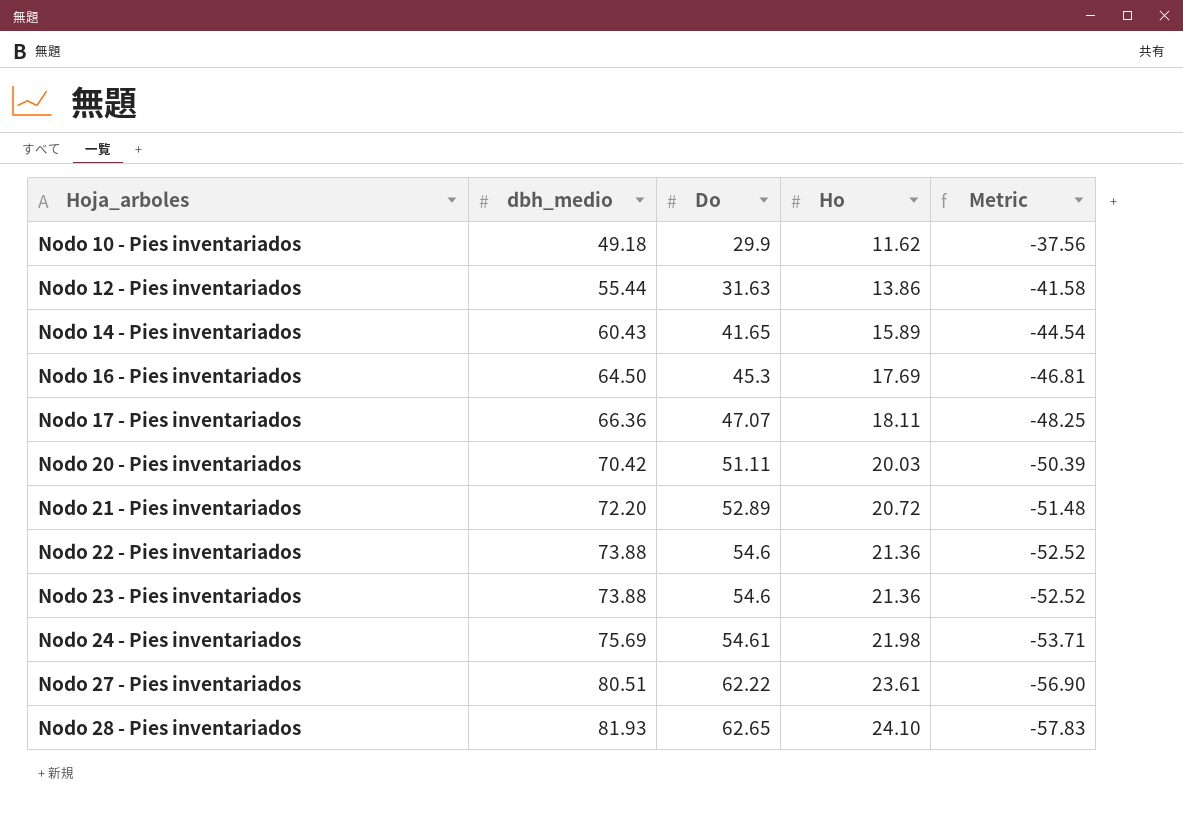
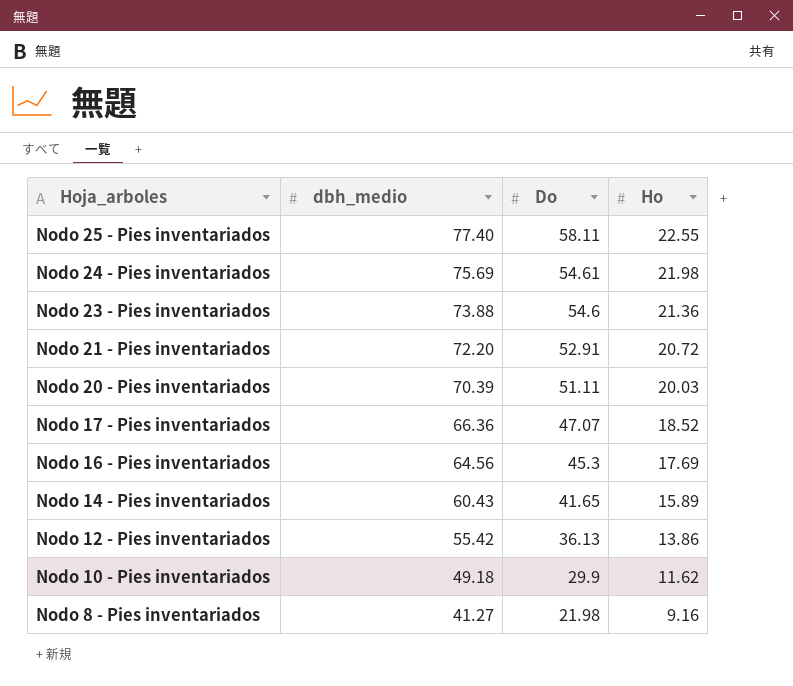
row order: Hoja_arboles ascending -> Hoja_arboles descending
column Metric | formula: [Ho] - [dbh_medio] -> none
row Nodo 22 - Pies inventariados: 73.88 | 54.6 | 21.36 | -52.52 -> none
row Nodo 27 - Pies inventariados: 80.51 | 62.22 | 23.61 | -56.90 -> none
row Nodo 28 - Pies inventariados: 81.93 | 62.65 | 24.10 | -57.83 -> none
row Nodo 25 - Pies inventariados: none -> 77.40 | 58.11 | 22.55
Nodo 21 - Pies inventariados | Do: 52.89 -> 52.91
Nodo 20 - Pies inventariados | dbh_medio: 70.42 -> 70.39
Nodo 17 - Pies inventariados | Ho: 18.11 -> 18.52
Nodo 16 - Pies inventariados | dbh_medio: 64.50 -> 64.56
Nodo 12 - Pies inventariados | dbh_medio: 55.44 -> 55.42
Nodo 12 - Pies inventariados | Do: 31.63 -> 36.13
row Nodo 8 - Pies inventariados: none -> 41.27 | 21.98 | 9.16

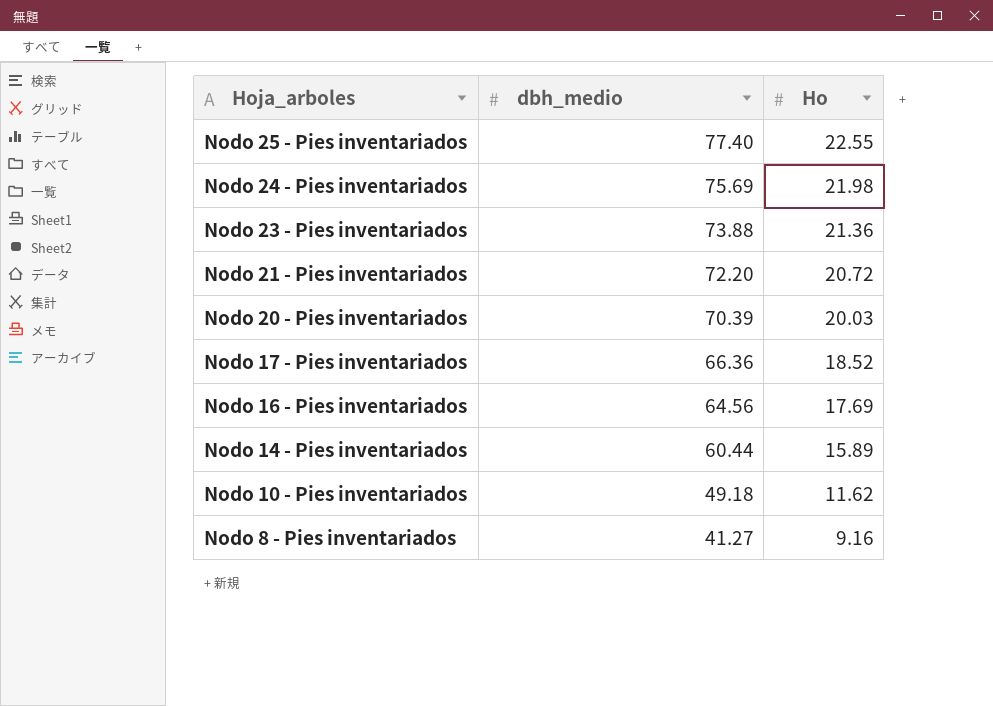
column Do | position: 3 -> none
row Nodo 12 - Pies inventariados: 55.42 | 36.13 | 13.86 -> none
Nodo 14 - Pies inventariados | dbh_medio: 60.43 -> 60.44

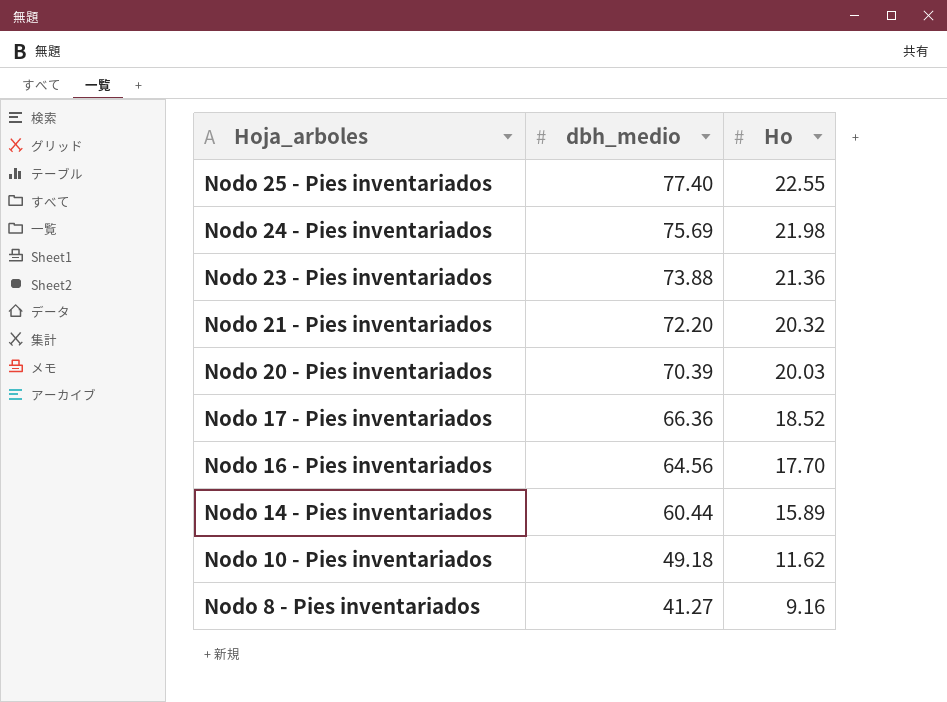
Nodo 21 - Pies inventariados | Ho: 20.72 -> 20.32
Nodo 16 - Pies inventariados | Ho: 17.69 -> 17.70

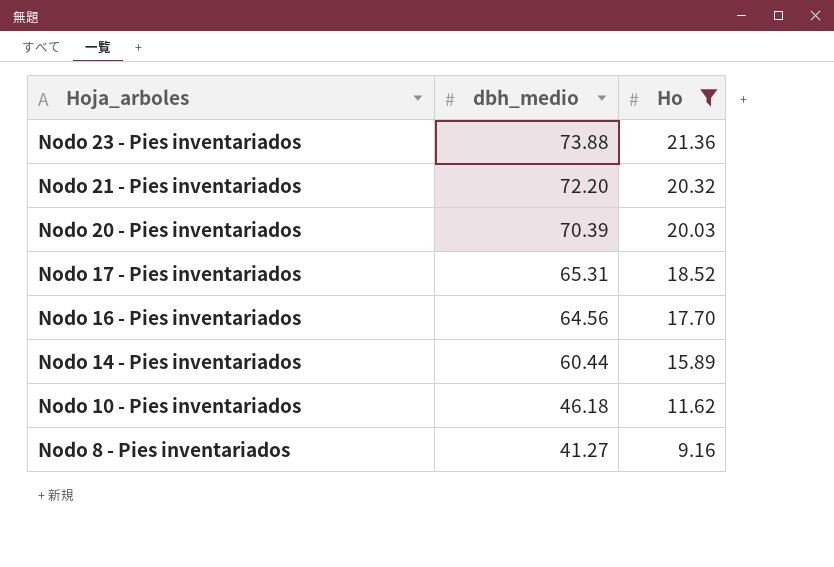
filter: none -> Ho <= 21.36
Nodo 17 - Pies inventariados | dbh_medio: 66.36 -> 65.31
Nodo 10 - Pies inventariados | dbh_medio: 49.18 -> 46.18

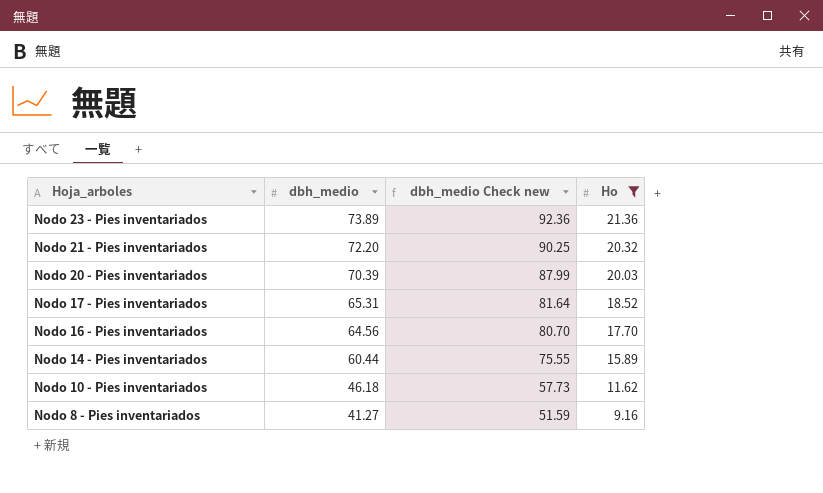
column dbh_medio Check new | formula: none -> [dbh_medio] * 1.25
Nodo 23 - Pies inventariados | dbh_medio: 73.88 -> 73.89

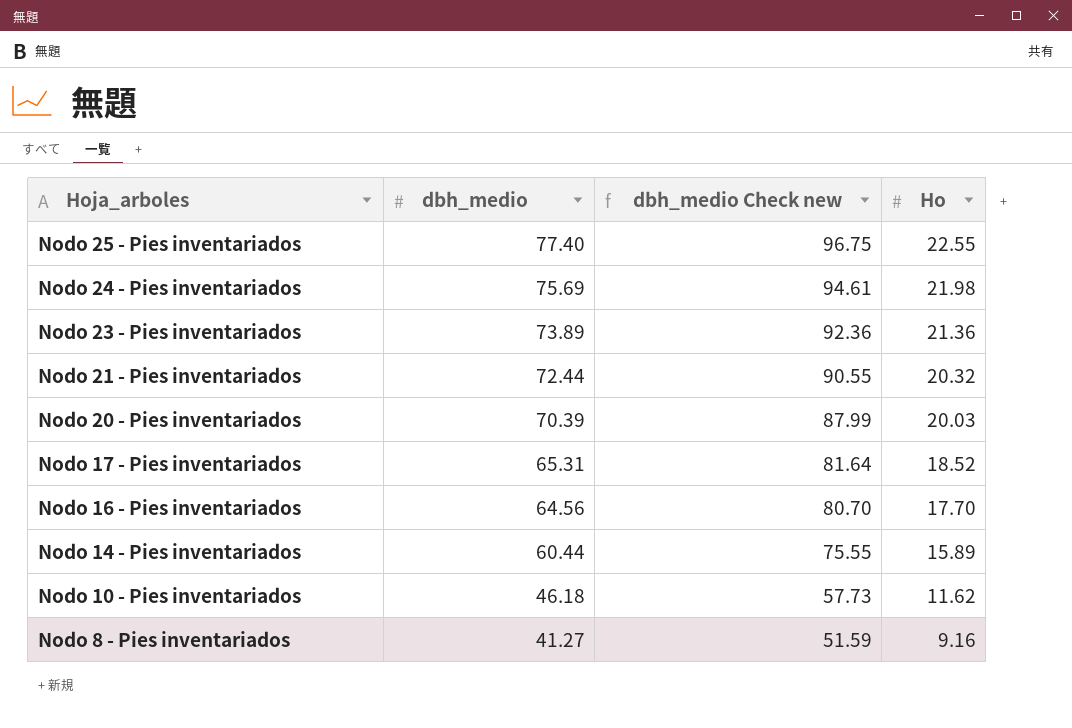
filter: Ho <= 21.36 -> none
Nodo 21 - Pies inventariados | dbh_medio: 72.20 -> 72.44
Nodo 21 - Pies inventariados | dbh_medio Check new: 90.25 -> 90.55

